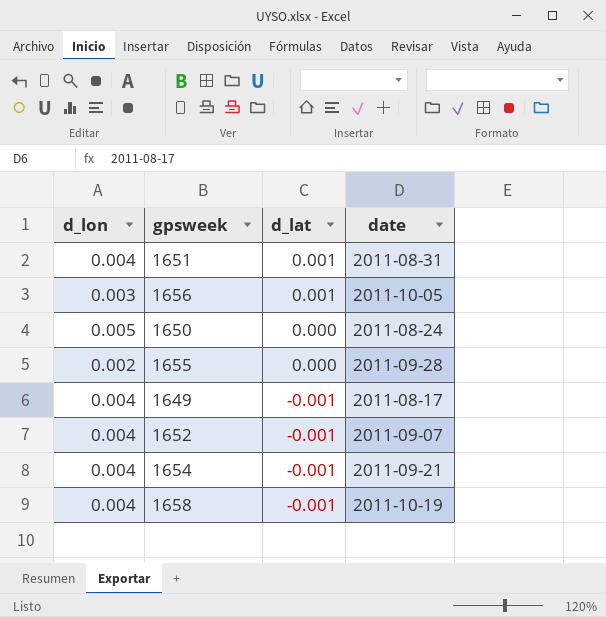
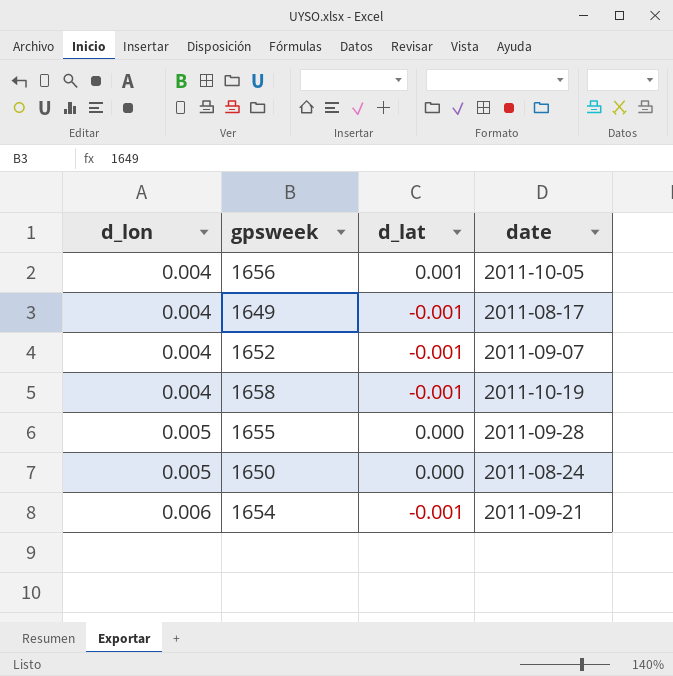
row order: d_lat descending -> d_lon ascending
row 1651: 0.004 | 0.001 | 2011-08-31 -> none
1656 | d_lon: 0.003 -> 0.004
1655 | d_lon: 0.002 -> 0.005
1654 | d_lon: 0.004 -> 0.006

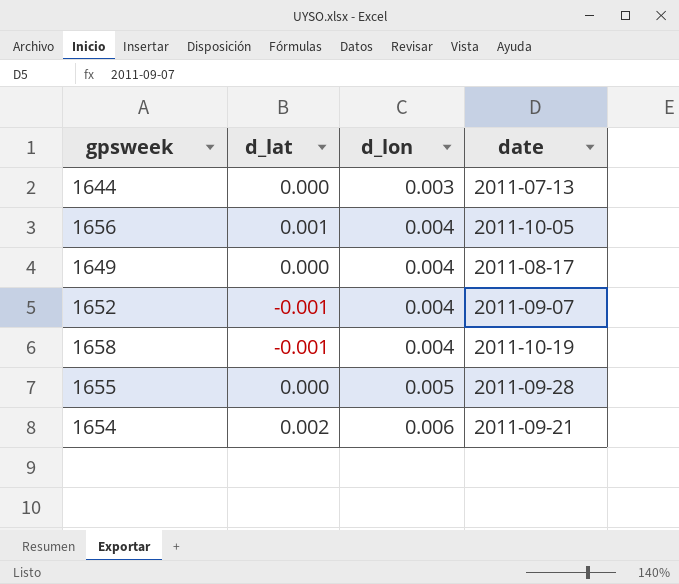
column d_lon | position: 1 -> 3
row 1650: 0.005 | 0.000 | 2011-08-24 -> none
row 1644: none -> 0.000 | 0.003 | 2011-07-13
1649 | d_lat: -0.001 -> 0.000
1654 | d_lat: -0.001 -> 0.002

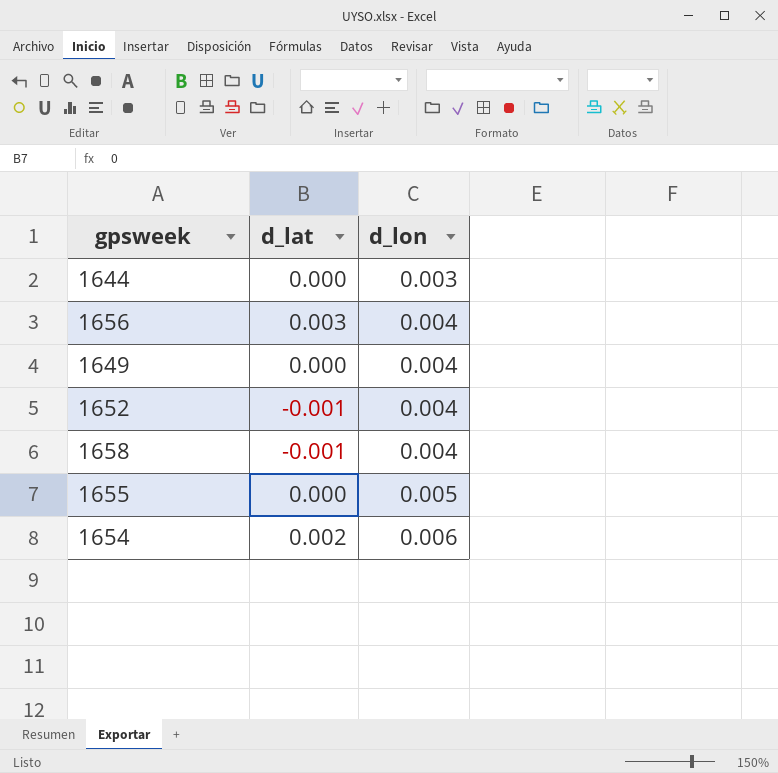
column date | position: 4 -> none
1656 | d_lat: 0.001 -> 0.003

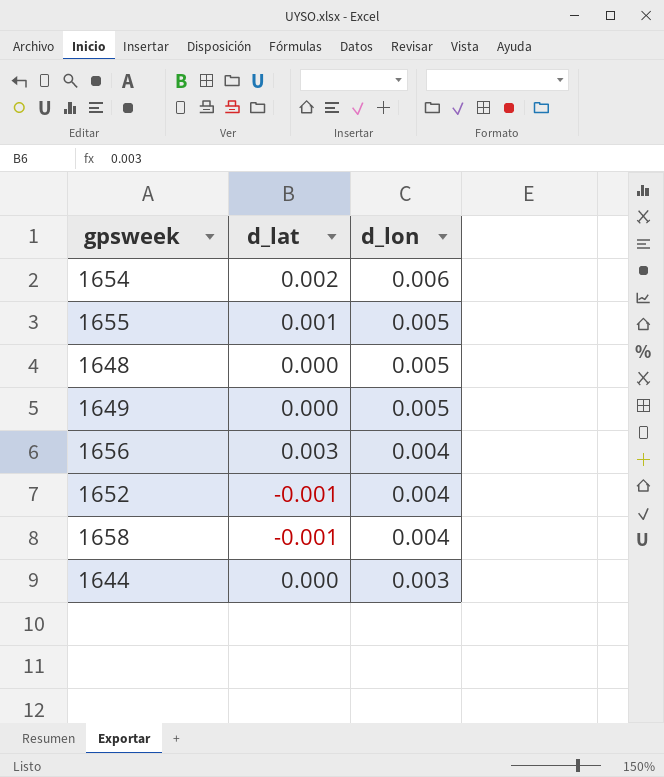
row order: d_lon ascending -> d_lon descending
1655 | d_lat: 0.000 -> 0.001
row 1648: none -> 0.000 | 0.005
1649 | d_lon: 0.004 -> 0.005

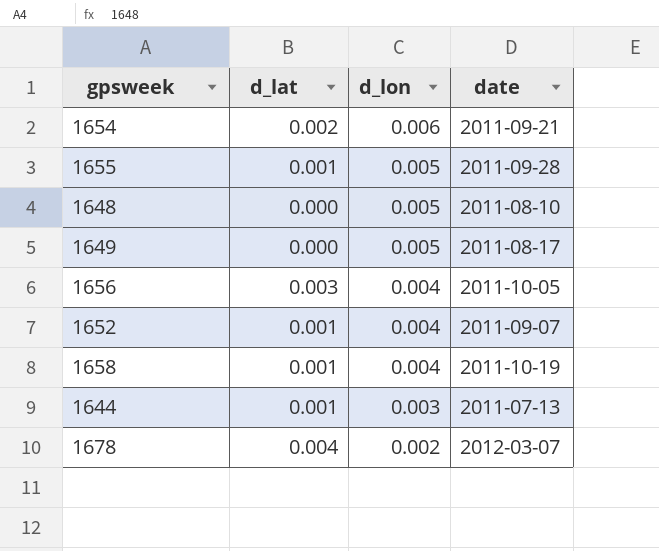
column date | position: none -> 4
1652 | d_lat: -0.001 -> 0.001
1658 | d_lat: -0.001 -> 0.001
1644 | d_lat: 0.000 -> 0.001
row 1678: none -> 0.004 | 0.002 | 2012-03-07

